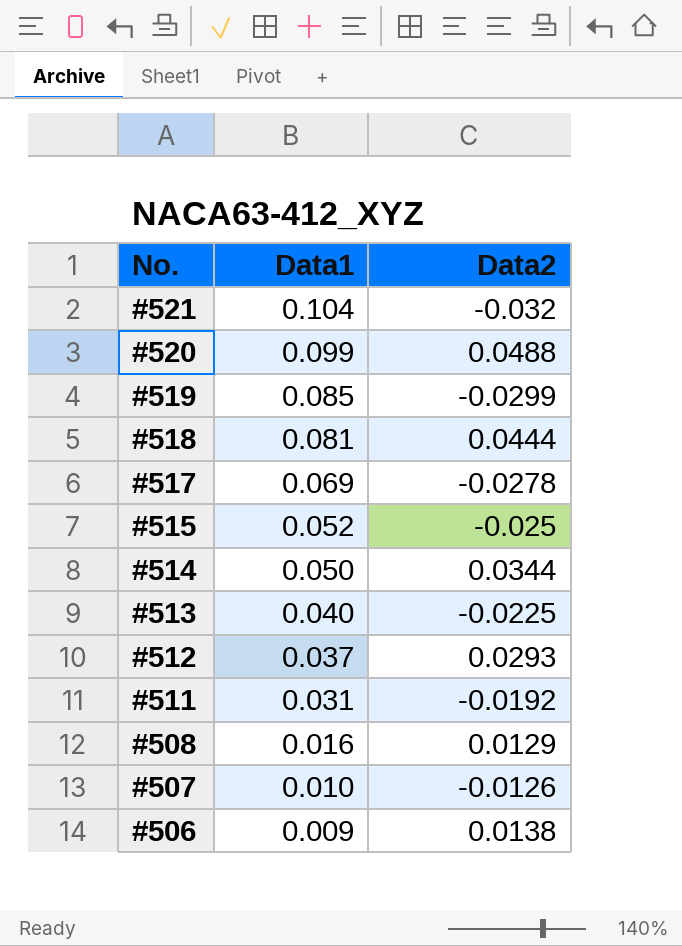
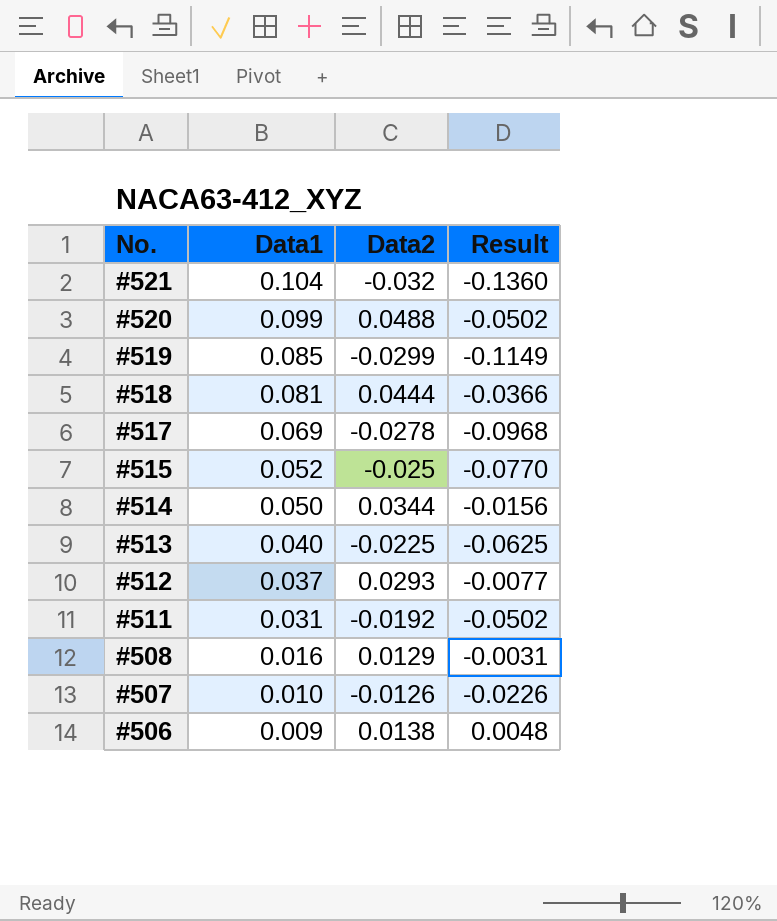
column Result | formula: none -> [Data2] - [Data1]

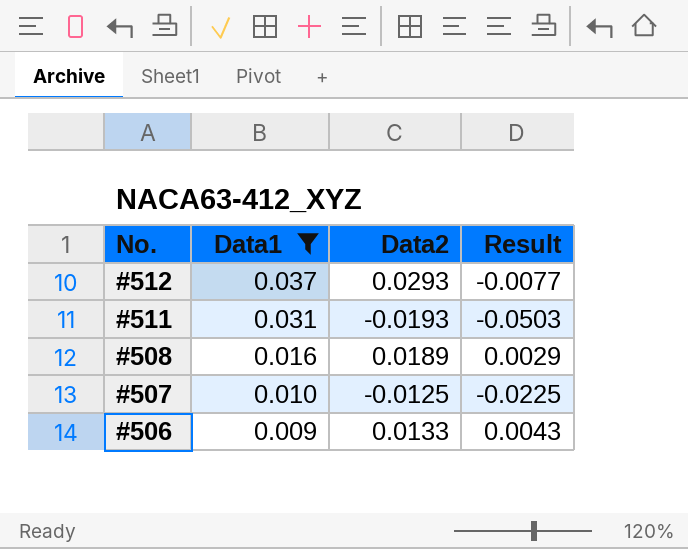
filter: none -> Data1 <= 0.037
#511 | Data2: -0.0192 -> -0.0193
#511 | Result: -0.0502 -> -0.0503
#508 | Data2: 0.0129 -> 0.0189
#508 | Result: -0.0031 -> 0.0029
#507 | Data2: -0.0126 -> -0.0125
#507 | Result: -0.0226 -> -0.0225
#506 | Data2: 0.0138 -> 0.0133
#506 | Result: 0.0048 -> 0.0043

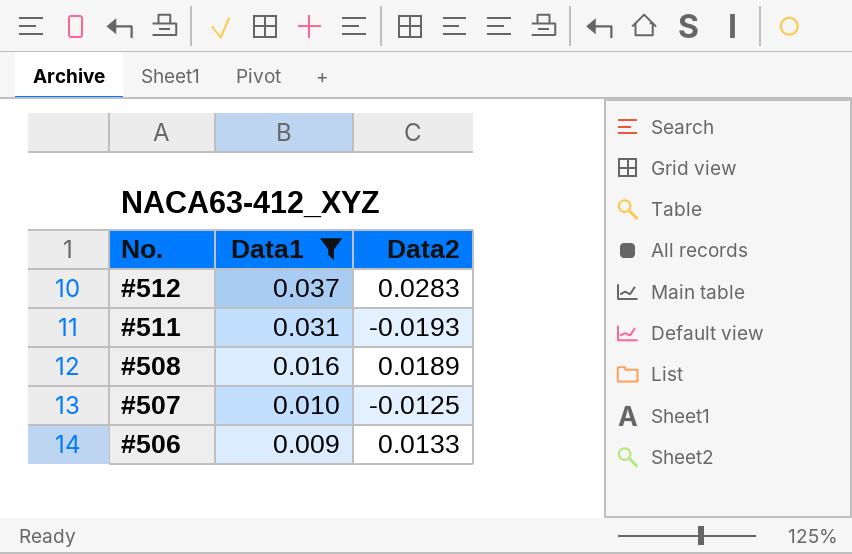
column Result | formula: [Data2] - [Data1] -> none
#512 | Data2: 0.0293 -> 0.0283

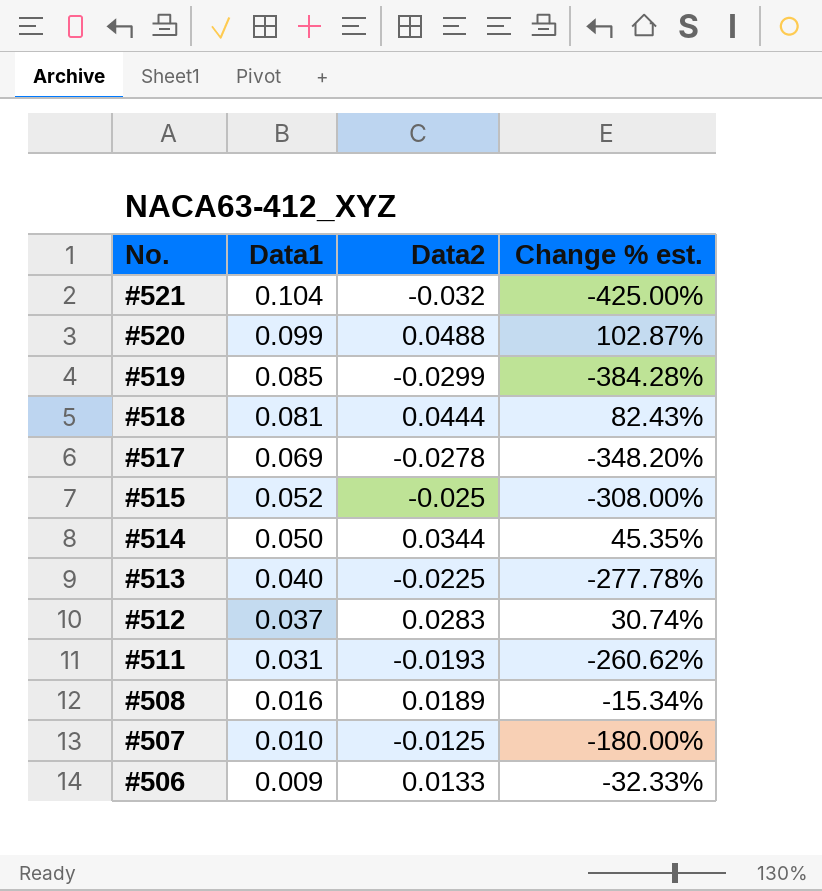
filter: Data1 <= 0.037 -> none
column Change % est. | formula: none -> ([Data1] - [Data2]) / [Data2]

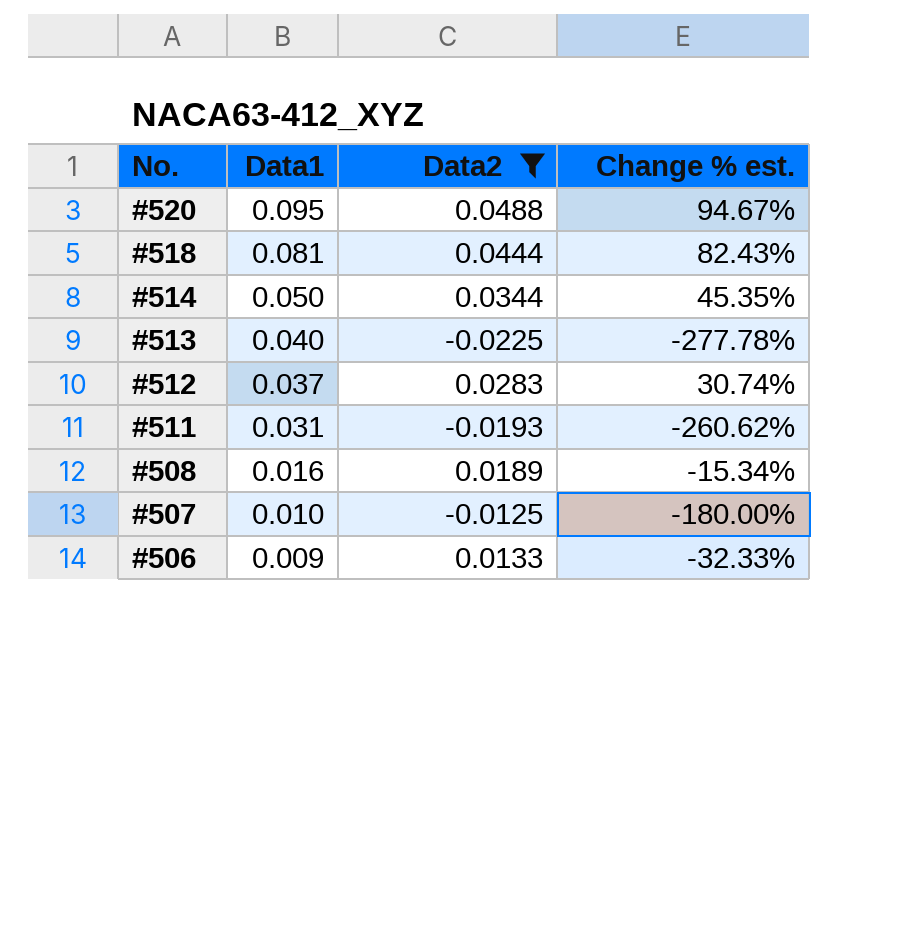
filter: none -> Data2 >= -0.0225
#520 | Data1: 0.099 -> 0.095
#520 | Change % est.: 102.87% -> 94.67%

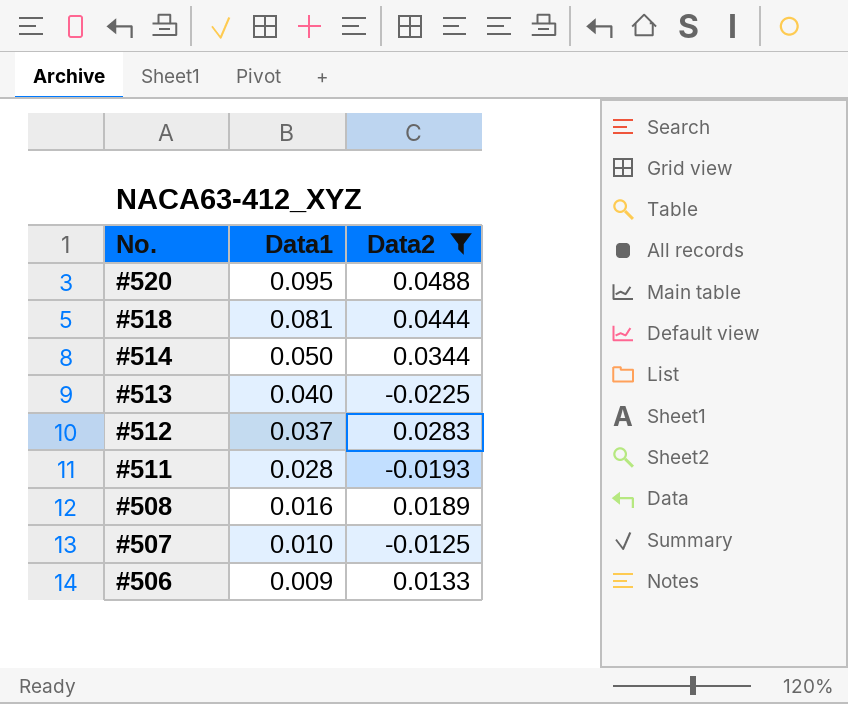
column Change % est. | formula: ([Data1] - [Data2]) / [Data2] -> none
#511 | Data1: 0.031 -> 0.028

